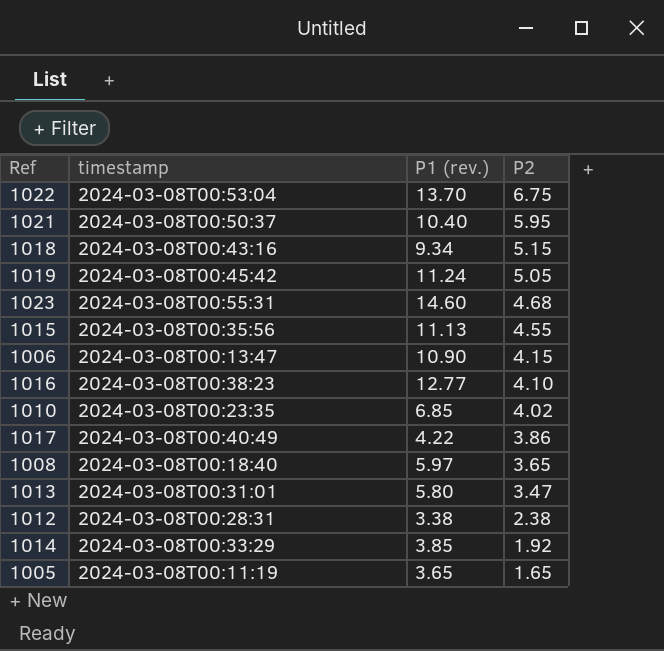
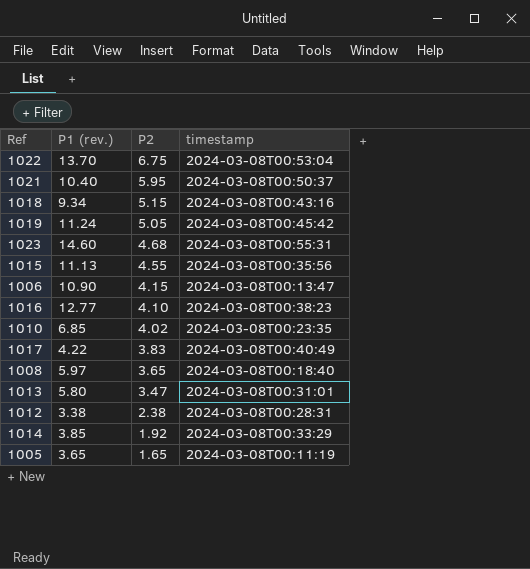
column timestamp | position: 2 -> 4
1017 | P2: 3.86 -> 3.83

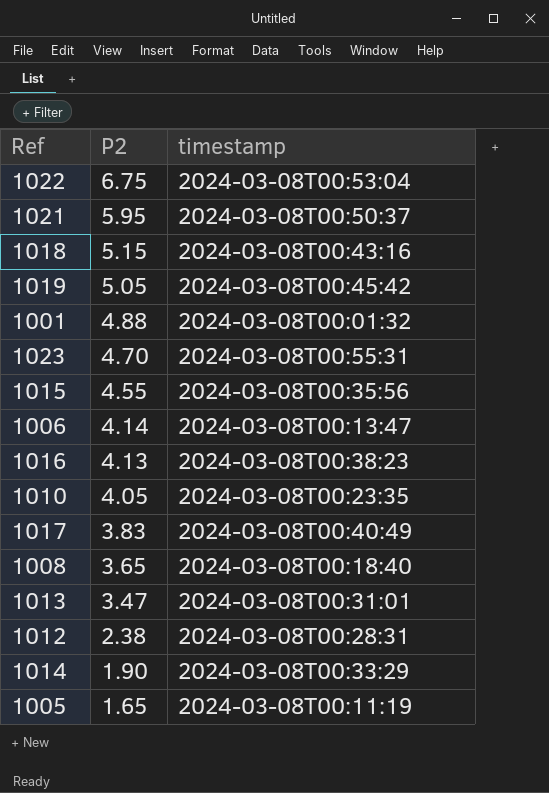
column P1 (rev.) | position: 2 -> none
row 1001: none -> 4.88 | 2024-03-08T00:01:32
1023 | P2: 4.68 -> 4.70
1006 | P2: 4.15 -> 4.14
1016 | P2: 4.10 -> 4.13
1010 | P2: 4.02 -> 4.05
1014 | P2: 1.92 -> 1.90

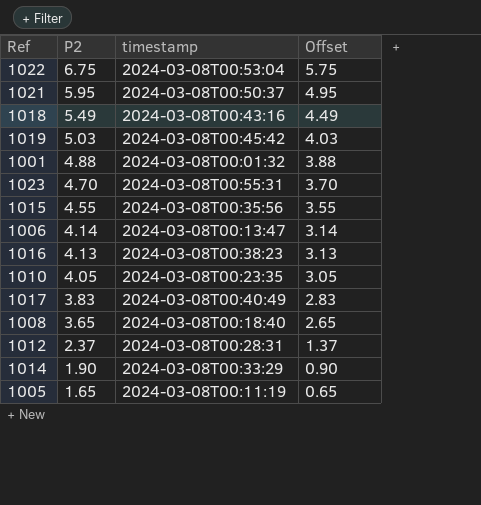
column Offset | formula: none -> [P2] - 1
row 1013: 3.47 | 2024-03-08T00:31:01 -> none
1018 | P2: 5.15 -> 5.49
1019 | P2: 5.05 -> 5.03
1012 | P2: 2.38 -> 2.37

